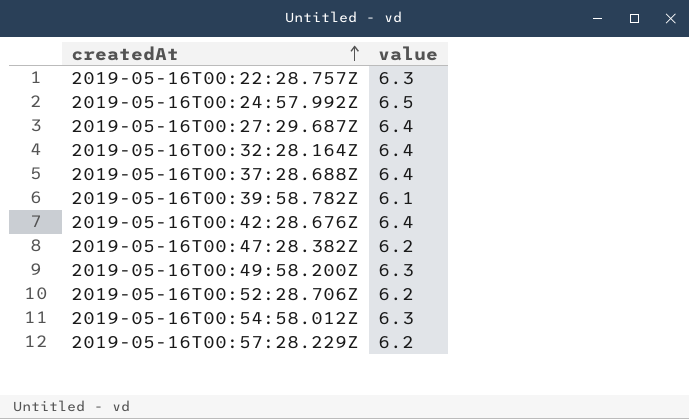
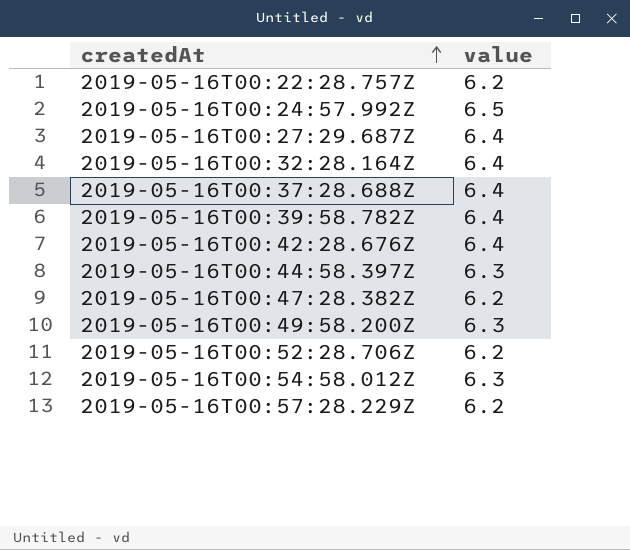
2019-05-16T00:22:28.757Z | value: 6.3 -> 6.2
2019-05-16T00:39:58.782Z | value: 6.1 -> 6.4
row 2019-05-16T00:44:58.397Z: none -> 6.3

